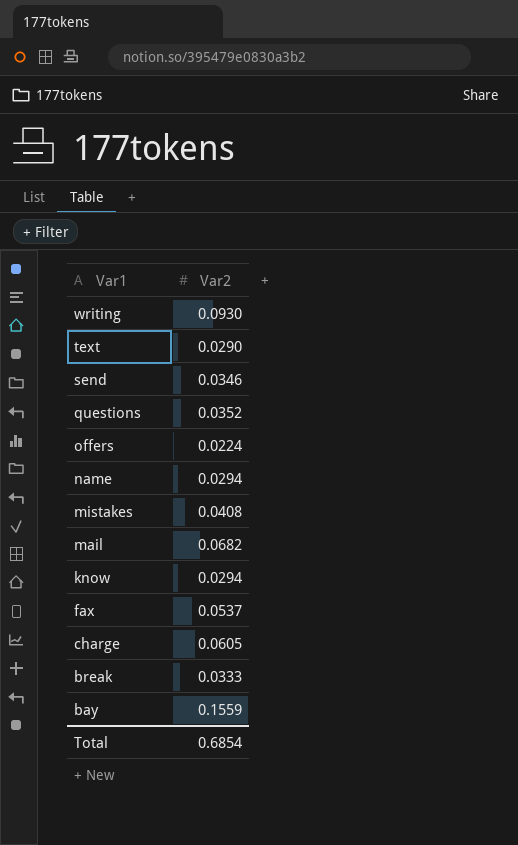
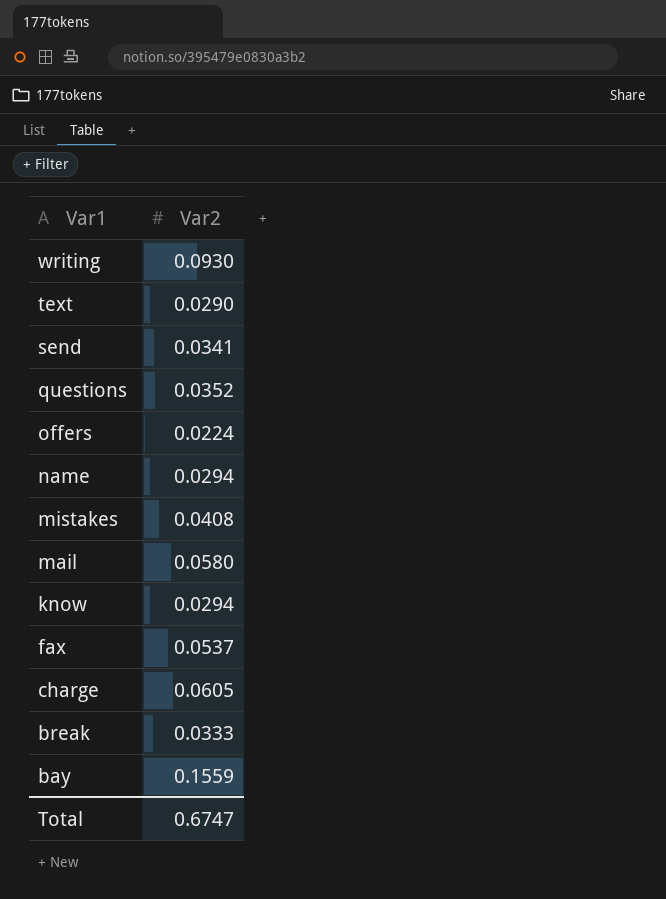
send | Var2: 0.0346 -> 0.0341
mail | Var2: 0.0682 -> 0.0580
Total | Var2: 0.6854 -> 0.6747

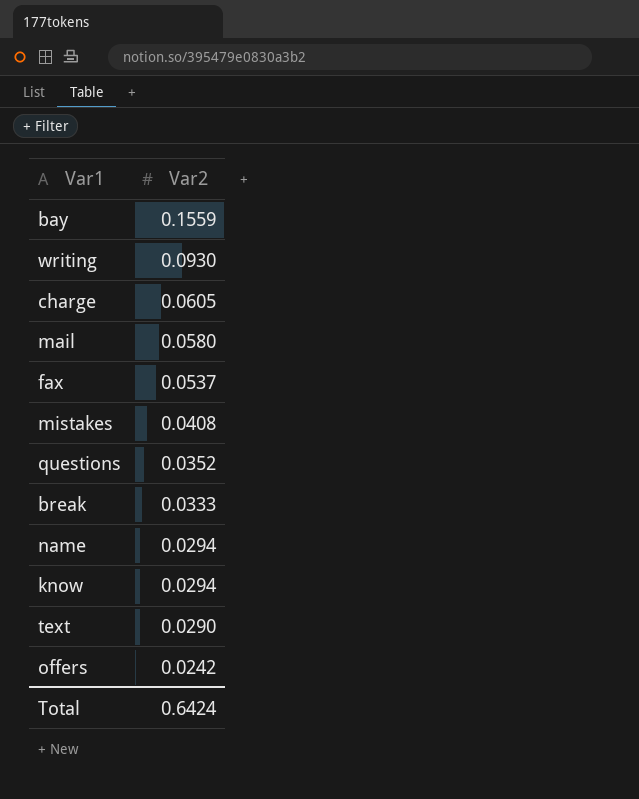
row order: Var1 descending -> Var2 descending
row send: 0.0341 -> none
offers | Var2: 0.0224 -> 0.0242
Total | Var2: 0.6747 -> 0.6424

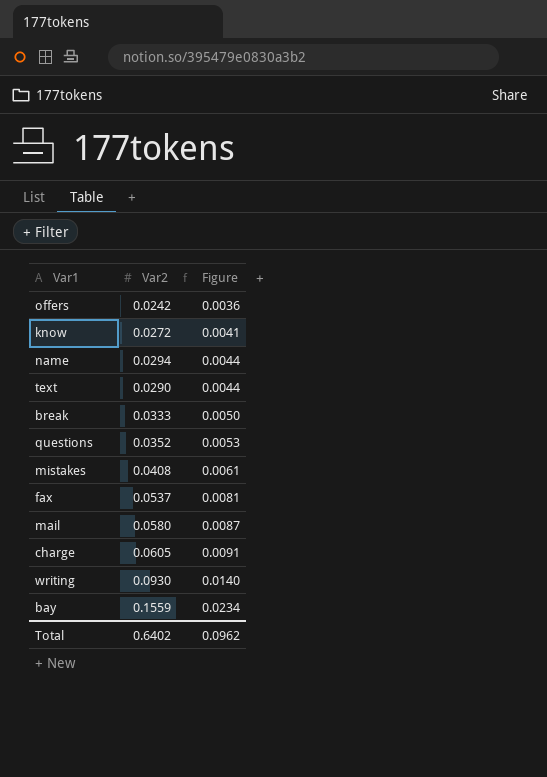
row order: Var2 descending -> Figure ascending
column Figure | formula: none -> [Var2] * 0.15
know | Var2: 0.0294 -> 0.0272
Total | Var2: 0.6424 -> 0.6402

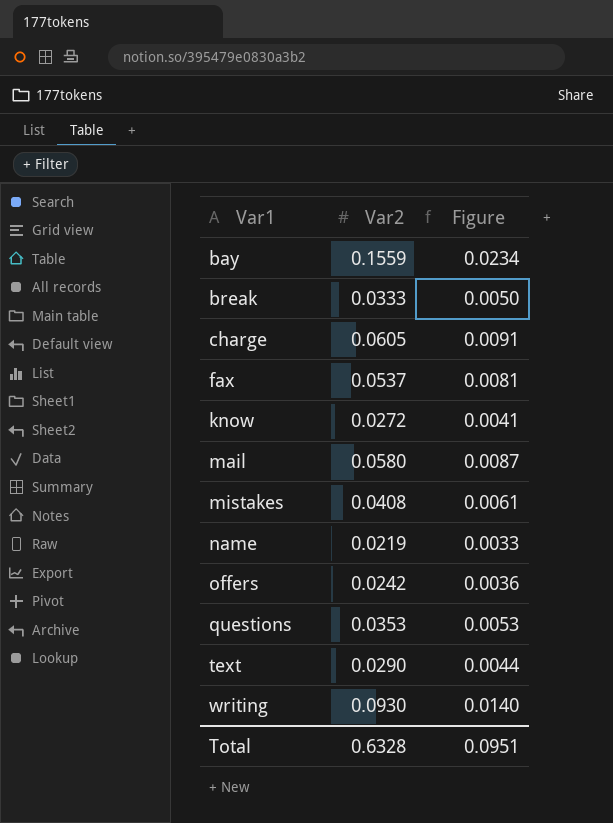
row order: Figure ascending -> Var1 ascending
name | Var2: 0.0294 -> 0.0219
name | Figure: 0.0044 -> 0.0033
questions | Var2: 0.0352 -> 0.0353
Total | Var2: 0.6402 -> 0.6328
Total | Figure: 0.0962 -> 0.0951

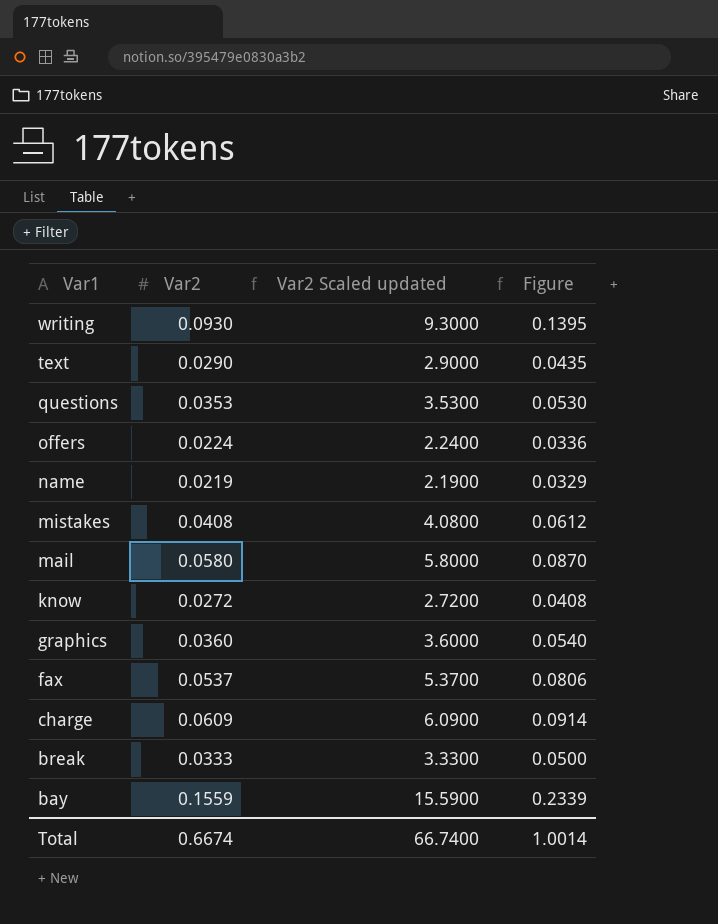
row order: Var1 ascending -> Var1 descending
column Var2 Scaled updated | formula: none -> [Var2] * 100
column Figure | formula: [Var2] * 0.15 -> [Var2] * 1.5
offers | Var2: 0.0242 -> 0.0224
row graphics: none -> 0.0360 | 3.6000 | 0.0540
charge | Var2: 0.0605 -> 0.0609
Total | Var2: 0.6328 -> 0.6674
Total | Figure: 0.0951 -> 1.0014

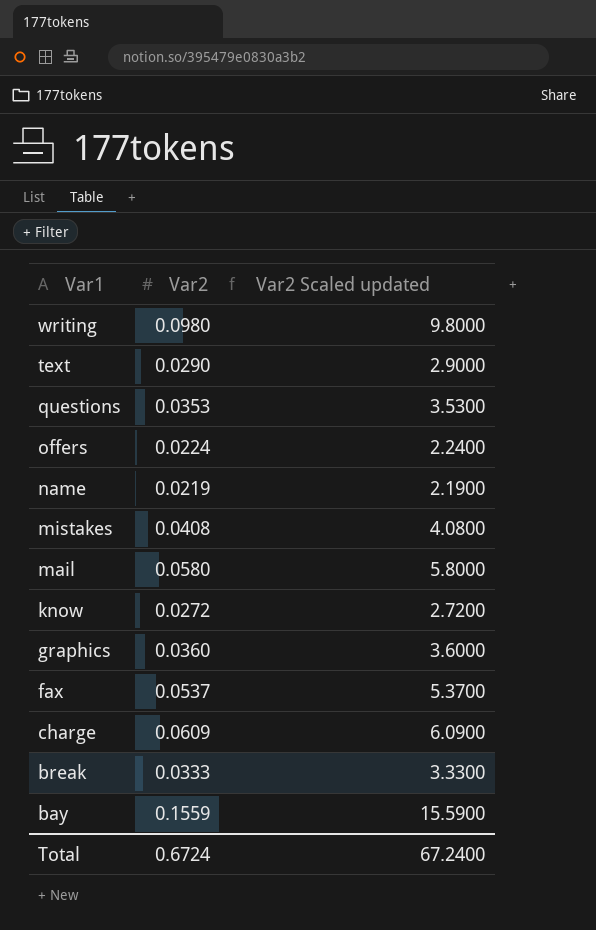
column Figure | formula: [Var2] * 1.5 -> none
writing | Var2: 0.0930 -> 0.0980
writing | Var2 Scaled updated: 9.3000 -> 9.8000
Total | Var2: 0.6674 -> 0.6724
Total | Var2 Scaled updated: 66.7400 -> 67.2400

